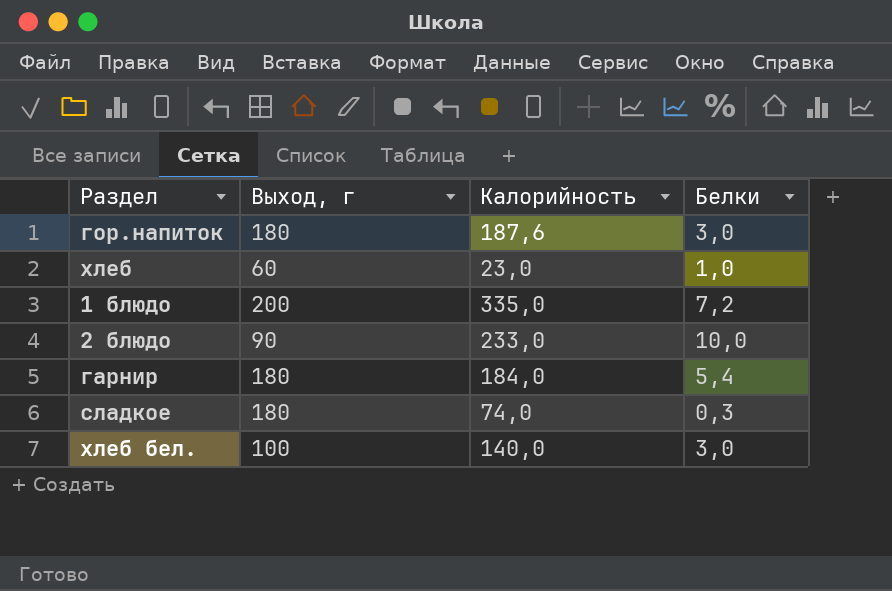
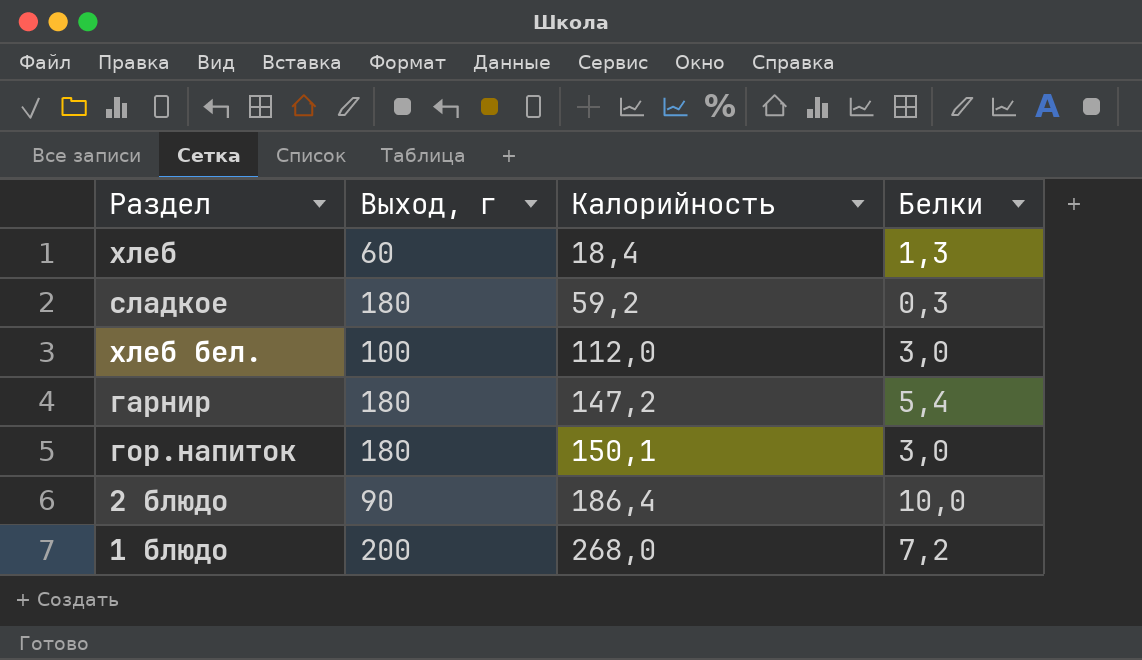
row order: none -> Калорийность ascending
хлеб | Калорийность: 23,0 -> 18,4
хлеб | Белки: 1,0 -> 1,3
сладкое | Калорийность: 74,0 -> 59,2
хлеб бел. | Калорийность: 140,0 -> 112,0
гарнир | Калорийность: 184,0 -> 147,2
гор.напиток | Калорийность: 187,6 -> 150,1
2 блюдо | Калорийность: 233,0 -> 186,4
1 блюдо | Калорийность: 335,0 -> 268,0

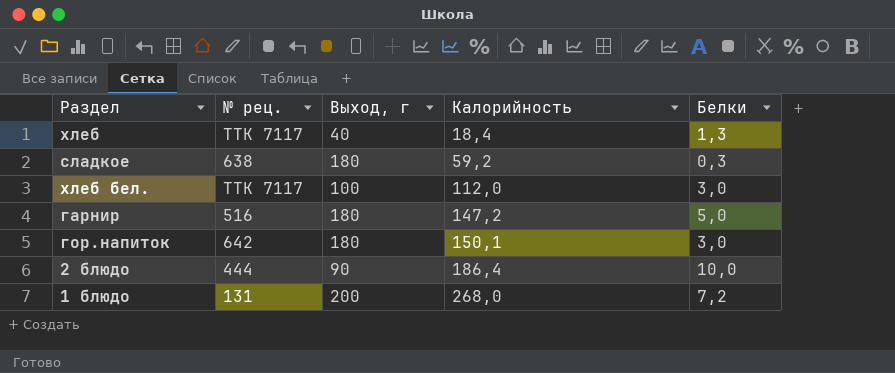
column № рец. | position: none -> 2
хлеб | Выход, г: 60 -> 40
гарнир | Белки: 5,4 -> 5,0

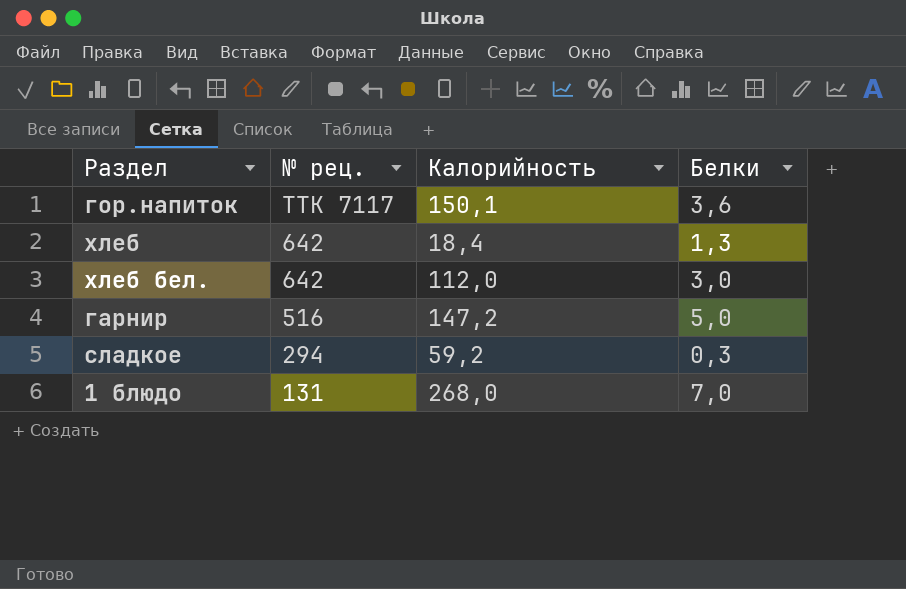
row order: Калорийность ascending -> № рец. descending
column Выход, г | position: 3 -> none
row 2 блюдо: 444 | 90 | 186,4 | 10,0 -> none
гор.напиток | № рец.: 642 -> ТТК 7117
гор.напиток | Белки: 3,0 -> 3,6
хлеб | № рец.: ТТК 7117 -> 642
хлеб бел. | № рец.: ТТК 7117 -> 642
сладкое | № рец.: 638 -> 294
1 блюдо | Белки: 7,2 -> 7,0

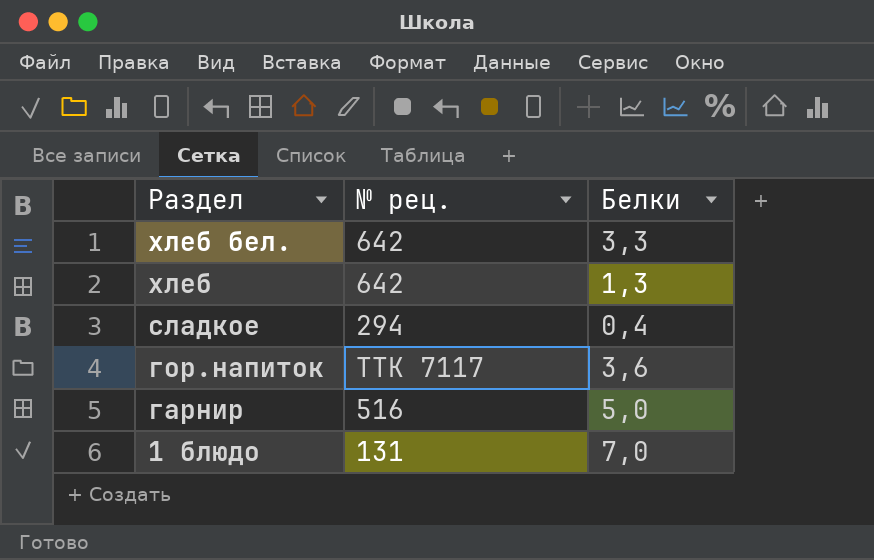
row order: № рец. descending -> Раздел descending
column Калорийность | position: 3 -> none
хлеб бел. | Белки: 3,0 -> 3,3
сладкое | Белки: 0,3 -> 0,4

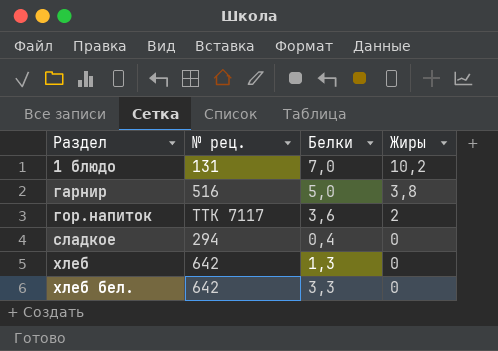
row order: Раздел descending -> Раздел ascending
column Жиры | position: none -> 4

